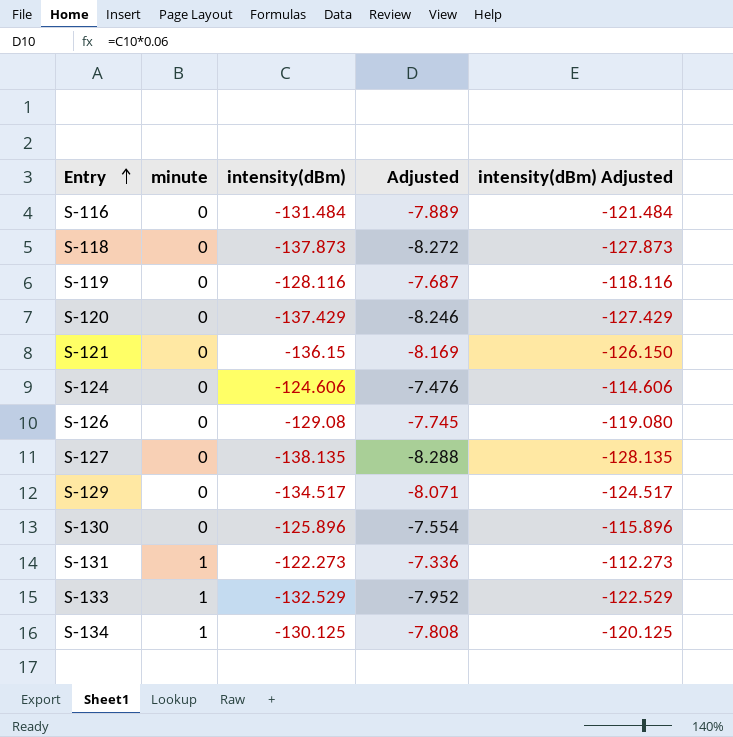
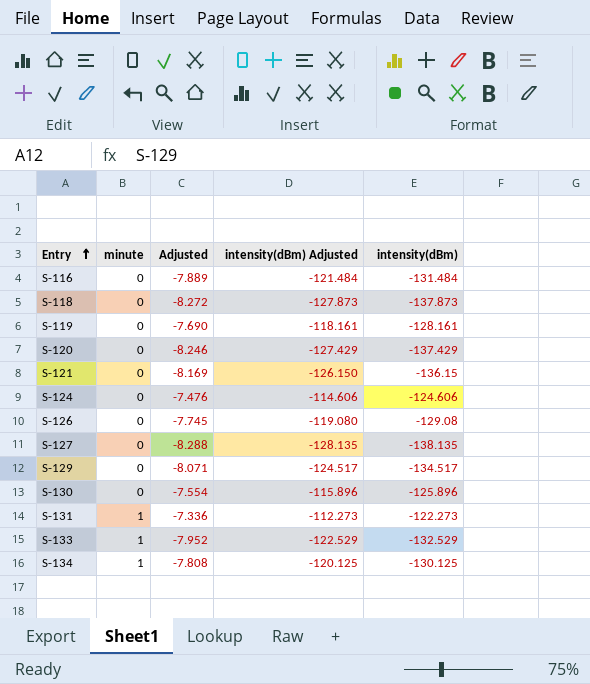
column intensity(dBm) | position: 3 -> 5
S-119 | Adjusted: -7.687 -> -7.690
S-119 | intensity(dBm) Adjusted: -118.116 -> -118.161
S-119 | intensity(dBm): -128.116 -> -128.161

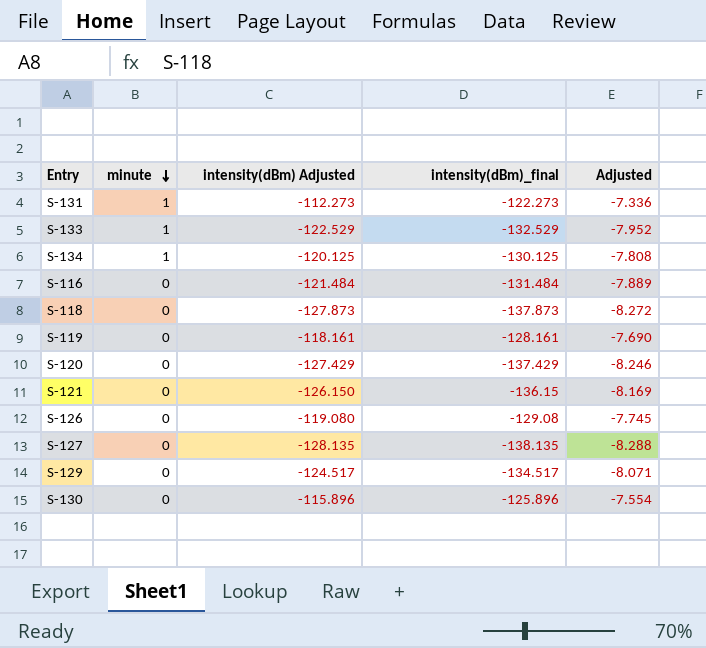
row order: Entry ascending -> minute descending
column name: intensity(dBm) -> intensity(dBm)_final
column Adjusted | position: 3 -> 5
row S-124: 0 | -7.476 | -114.606 | -124.606 -> none

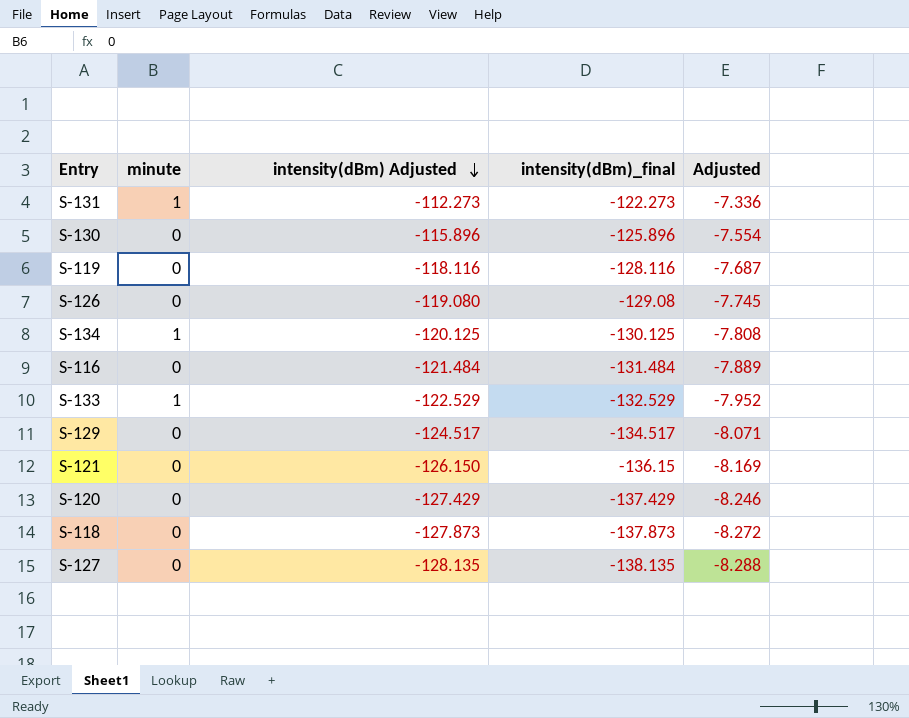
row order: minute descending -> intensity(dBm) Adjusted descending
S-119 | intensity(dBm) Adjusted: -118.161 -> -118.116
S-119 | intensity(dBm)_final: -128.161 -> -128.116
S-119 | Adjusted: -7.690 -> -7.687

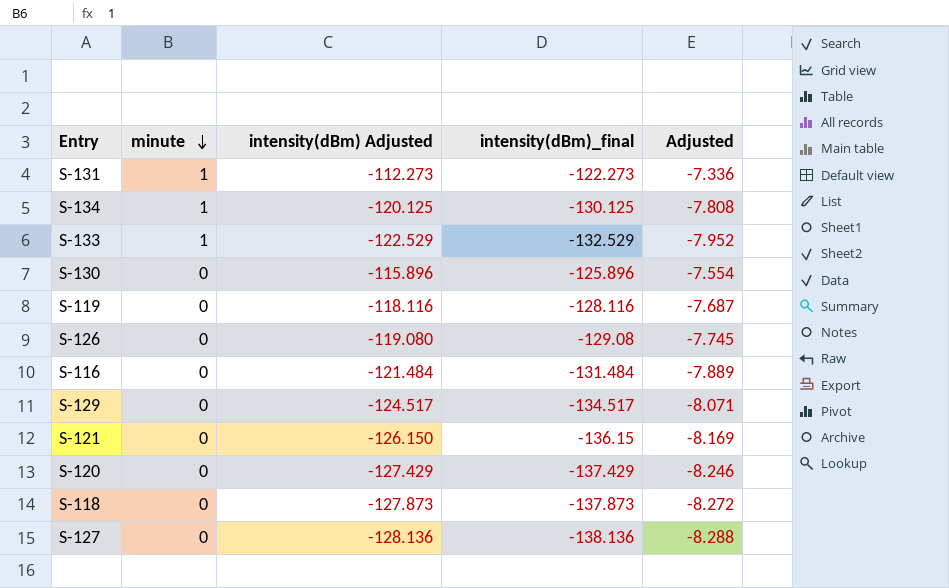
row order: intensity(dBm) Adjusted descending -> minute descending
S-127 | intensity(dBm) Adjusted: -128.135 -> -128.136
S-127 | intensity(dBm)_final: -138.135 -> -138.136

